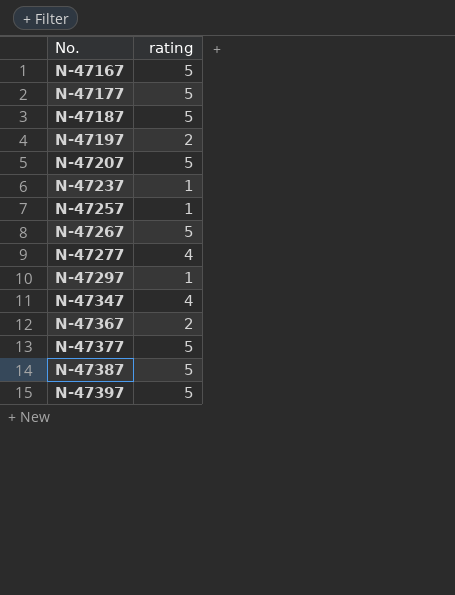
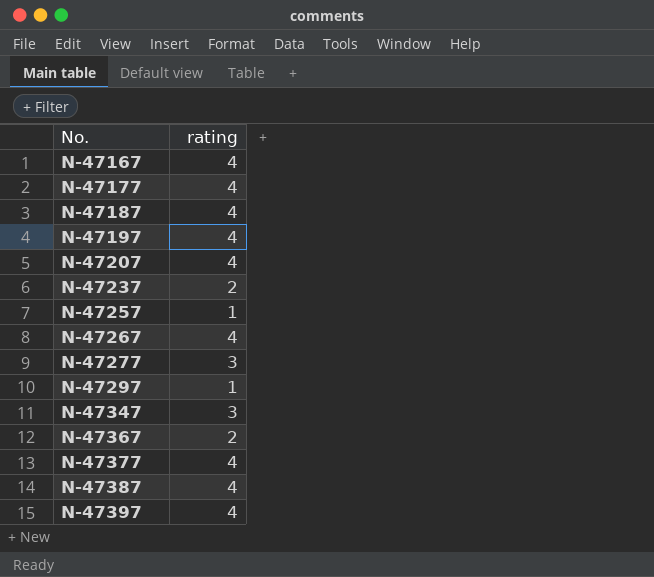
N-47167 | rating: 5 -> 4
N-47177 | rating: 5 -> 4
N-47187 | rating: 5 -> 4
N-47197 | rating: 2 -> 4
N-47207 | rating: 5 -> 4
N-47237 | rating: 1 -> 2
N-47267 | rating: 5 -> 4
N-47277 | rating: 4 -> 3
N-47347 | rating: 4 -> 3
N-47377 | rating: 5 -> 4
N-47387 | rating: 5 -> 4
N-47397 | rating: 5 -> 4

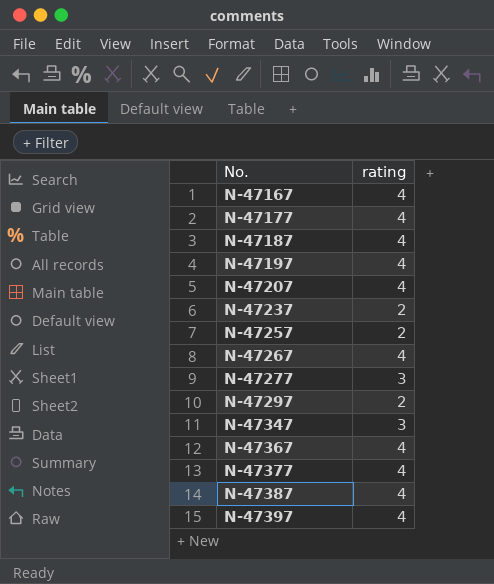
N-47257 | rating: 1 -> 2
N-47297 | rating: 1 -> 2
N-47367 | rating: 2 -> 4

